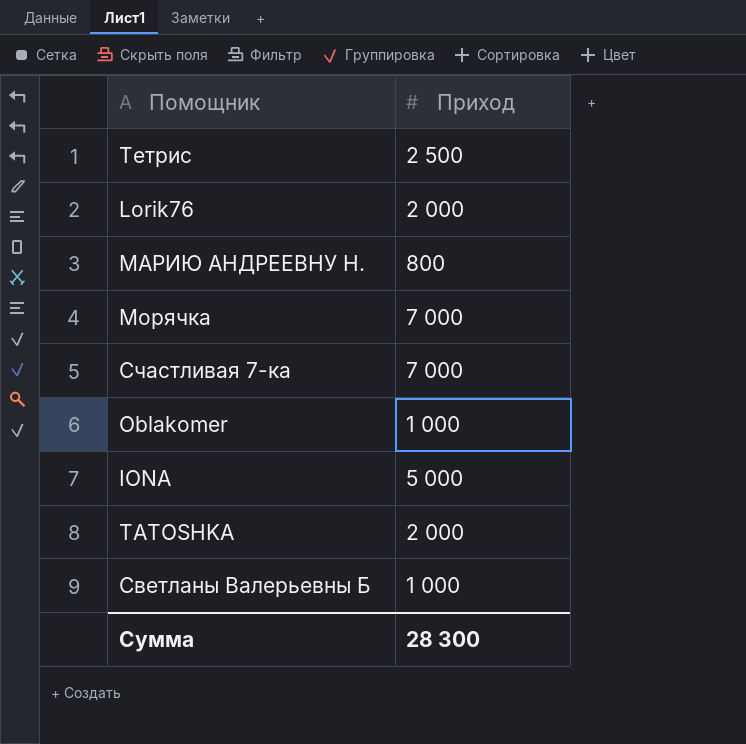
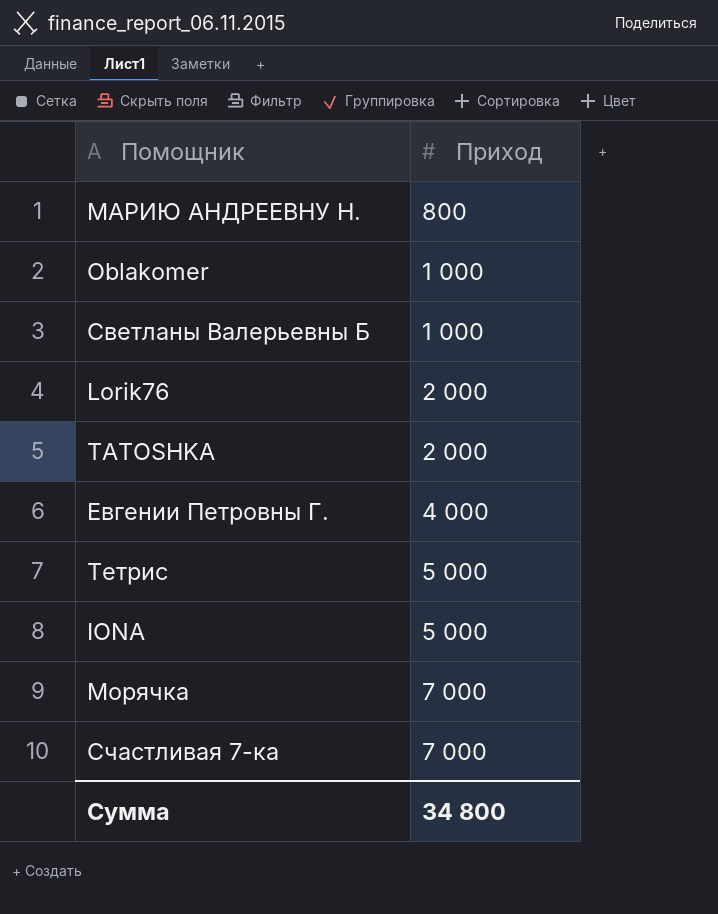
row order: none -> Приход ascending
row Евгении Петровны Г.: none -> 4 000
Тетрис | Приход: 2 500 -> 5 000
Сумма | Приход: 28 300 -> 34 800

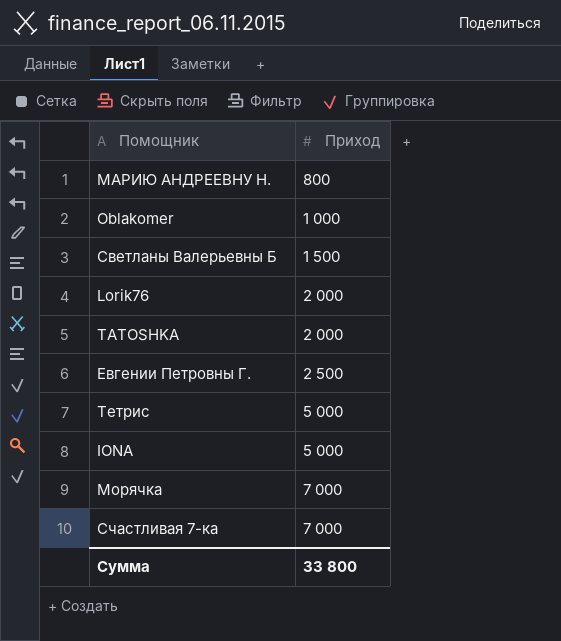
Светланы Валерьевны Б | Приход: 1 000 -> 1 500
Евгении Петровны Г. | Приход: 4 000 -> 2 500
Сумма | Приход: 34 800 -> 33 800

